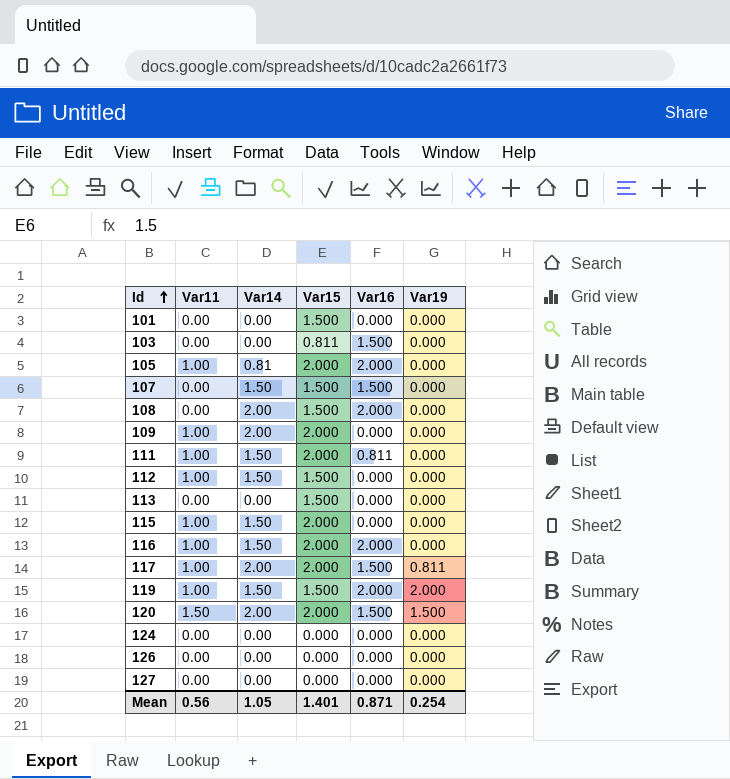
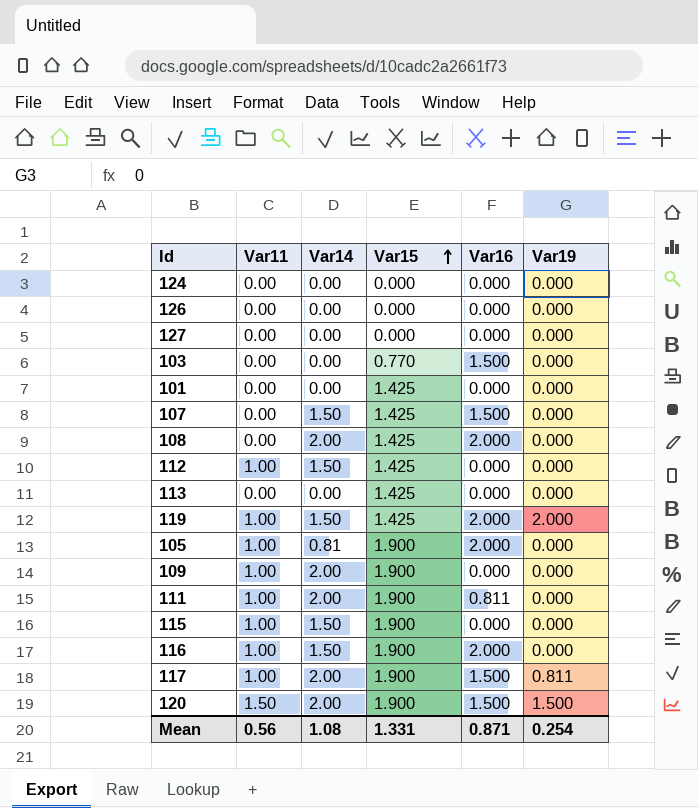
row order: Id ascending -> Var15 ascending
103 | Var15: 0.811 -> 0.770
101 | Var15: 1.500 -> 1.425
107 | Var15: 1.500 -> 1.425
108 | Var15: 1.500 -> 1.425
112 | Var15: 1.500 -> 1.425
113 | Var15: 1.500 -> 1.425
119 | Var15: 1.500 -> 1.425
105 | Var15: 2.000 -> 1.900
109 | Var15: 2.000 -> 1.900
111 | Var14: 1.50 -> 2.00
111 | Var15: 2.000 -> 1.900
115 | Var15: 2.000 -> 1.900
116 | Var15: 2.000 -> 1.900
117 | Var15: 2.000 -> 1.900
120 | Var15: 2.000 -> 1.900
Mean | Var14: 1.05 -> 1.08
Mean | Var15: 1.401 -> 1.331

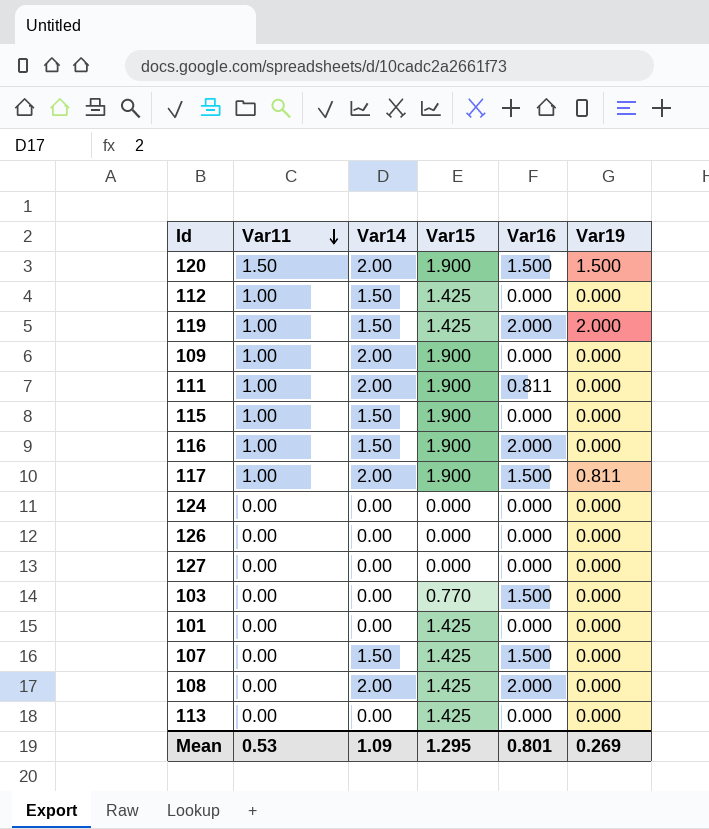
row order: Var15 ascending -> Var11 descending
row 105: 1.00 | 0.81 | 1.900 | 2.000 | 0.000 -> none
Mean | Var11: 0.56 -> 0.53
Mean | Var14: 1.08 -> 1.09
Mean | Var15: 1.331 -> 1.295
Mean | Var16: 0.871 -> 0.801
Mean | Var19: 0.254 -> 0.269

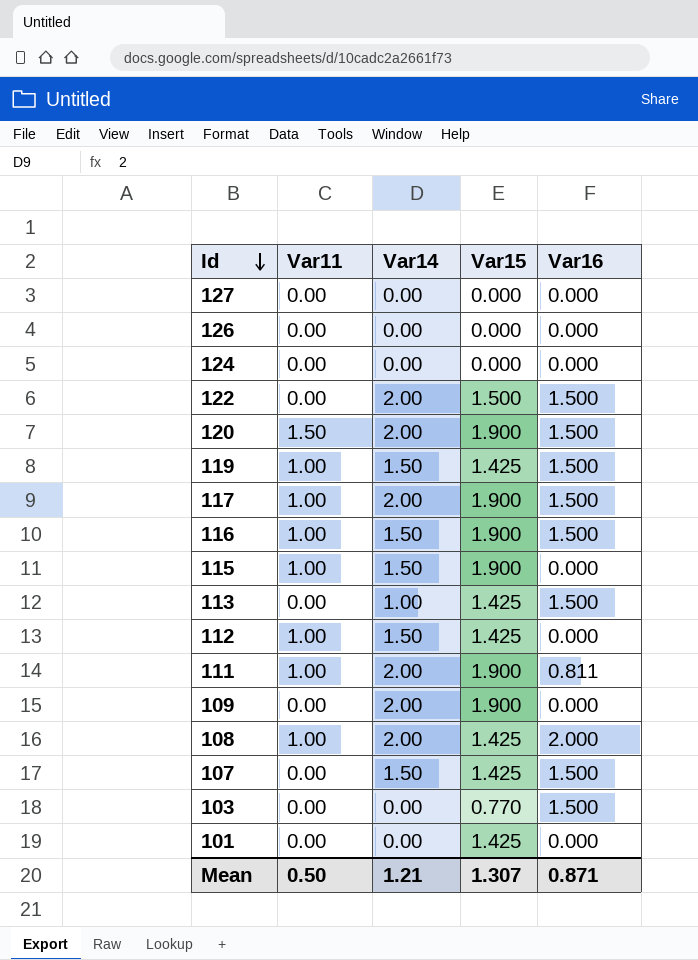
row order: Var11 descending -> Id descending
column Var19 | position: 6 -> none
row 122: none -> 0.00 | 2.00 | 1.500 | 1.500
119 | Var16: 2.000 -> 1.500
116 | Var16: 2.000 -> 1.500
113 | Var14: 0.00 -> 1.00
113 | Var16: 0.000 -> 1.500
109 | Var11: 1.00 -> 0.00
108 | Var11: 0.00 -> 1.00
Mean | Var11: 0.53 -> 0.50
Mean | Var14: 1.09 -> 1.21
Mean | Var15: 1.295 -> 1.307
Mean | Var16: 0.801 -> 0.871

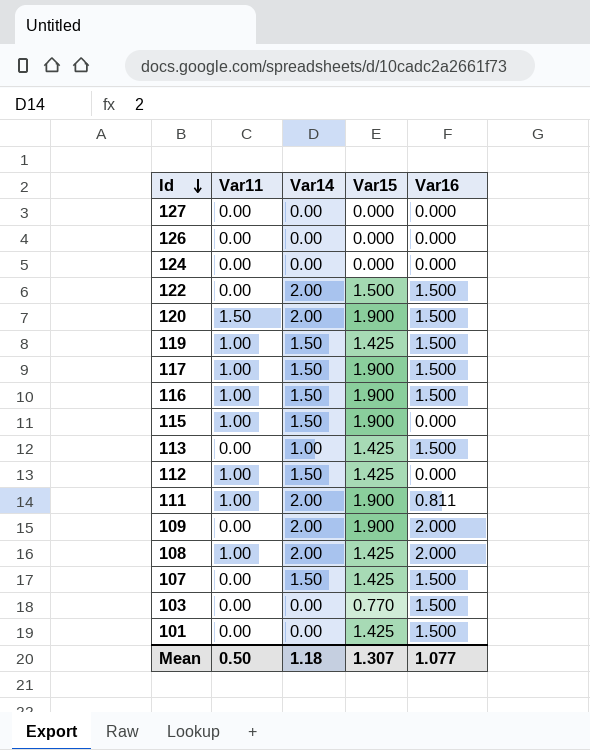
117 | Var14: 2.00 -> 1.50
109 | Var16: 0.000 -> 2.000
101 | Var16: 0.000 -> 1.500
Mean | Var14: 1.21 -> 1.18
Mean | Var16: 0.871 -> 1.077

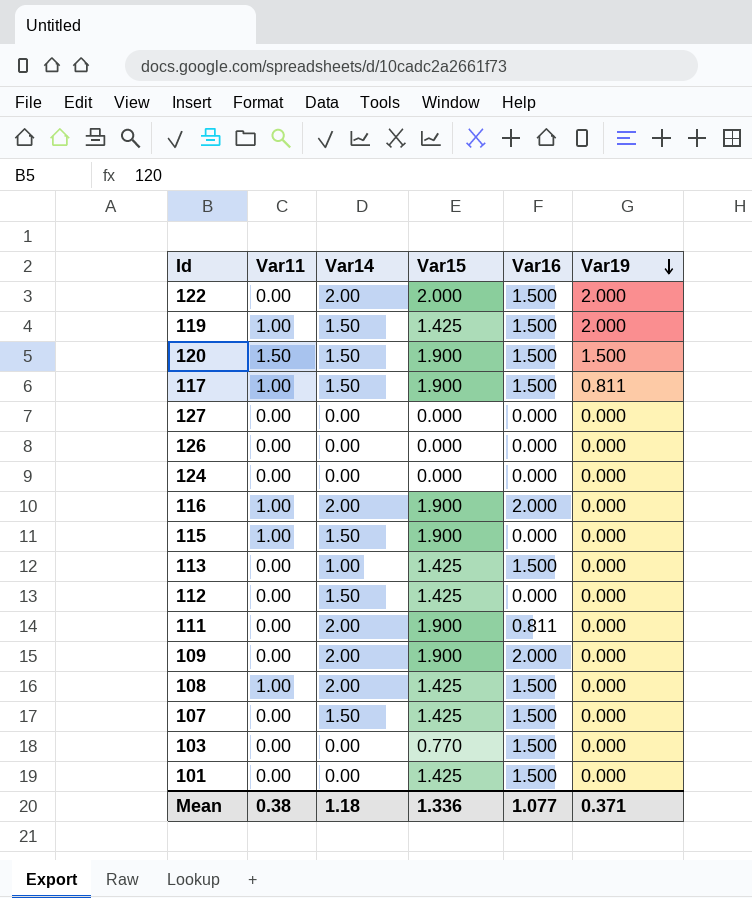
row order: Id descending -> Var19 descending
column Var19 | position: none -> 6
122 | Var15: 1.500 -> 2.000
120 | Var14: 2.00 -> 1.50
116 | Var14: 1.50 -> 2.00
116 | Var16: 1.500 -> 2.000
112 | Var11: 1.00 -> 0.00
111 | Var11: 1.00 -> 0.00
108 | Var16: 2.000 -> 1.500
Mean | Var11: 0.50 -> 0.38
Mean | Var15: 1.307 -> 1.336

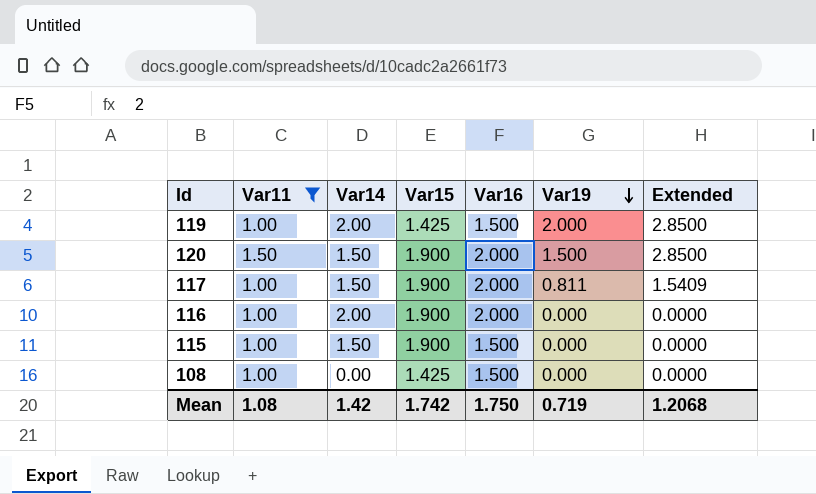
filter: none -> Var11 != 0.00
column Extended | formula: none -> [Var15] * [Var19]
119 | Var14: 1.50 -> 2.00
120 | Var16: 1.500 -> 2.000
117 | Var16: 1.500 -> 2.000
115 | Var16: 0.000 -> 1.500
108 | Var14: 2.00 -> 0.00
Mean | Var11: 0.38 -> 1.08
Mean | Var14: 1.18 -> 1.42
Mean | Var15: 1.336 -> 1.742
Mean | Var16: 1.077 -> 1.750
Mean | Var19: 0.371 -> 0.719

